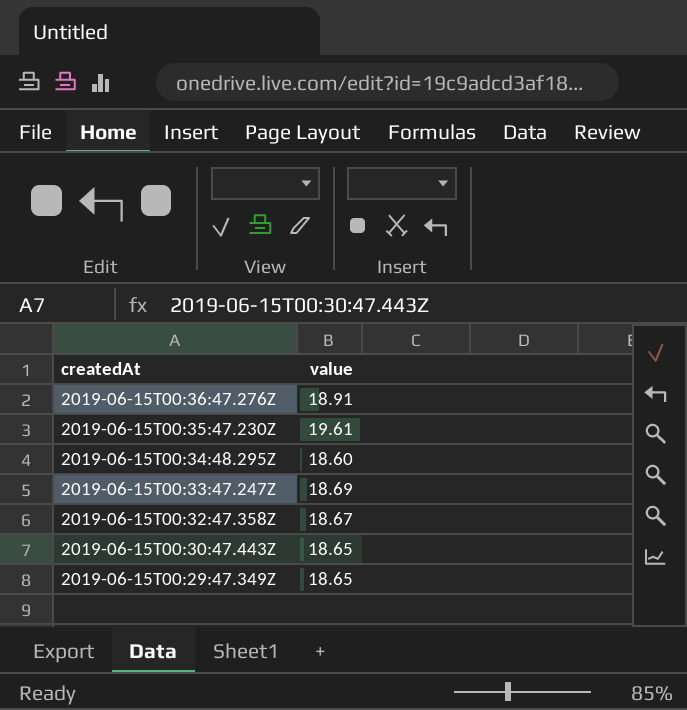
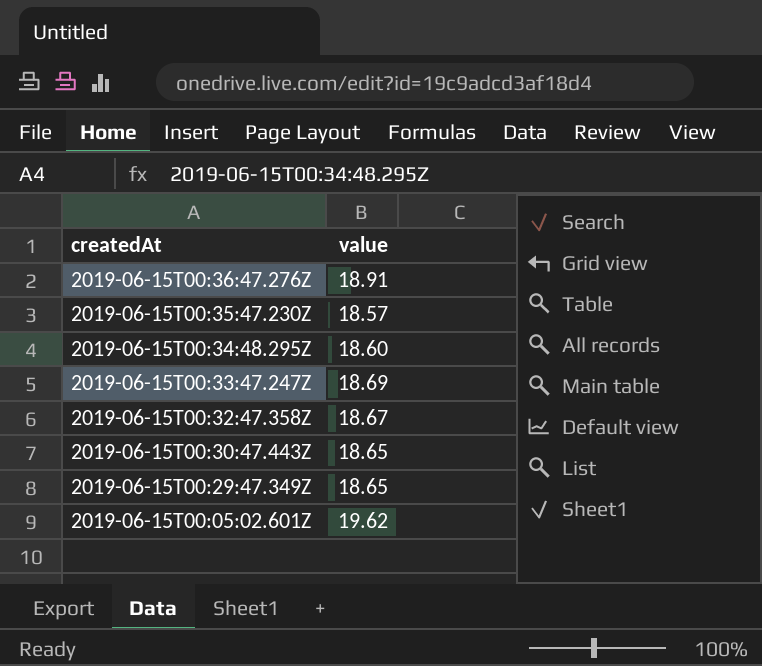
2019-06-15T00:35:47.230Z | value: 19.61 -> 18.57
row 2019-06-15T00:05:02.601Z: none -> 19.62

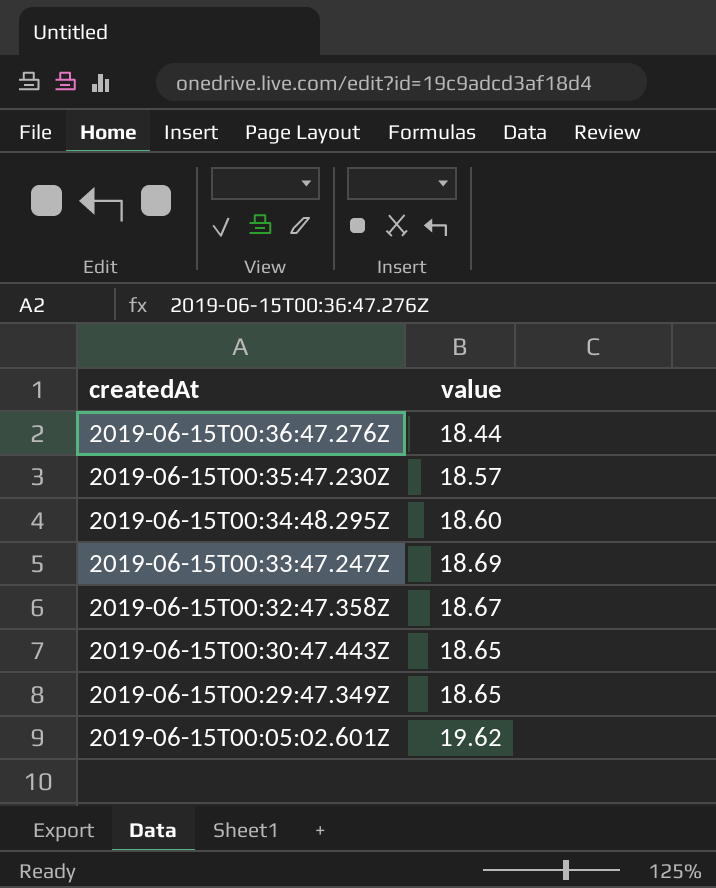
2019-06-15T00:36:47.276Z | value: 18.91 -> 18.44

